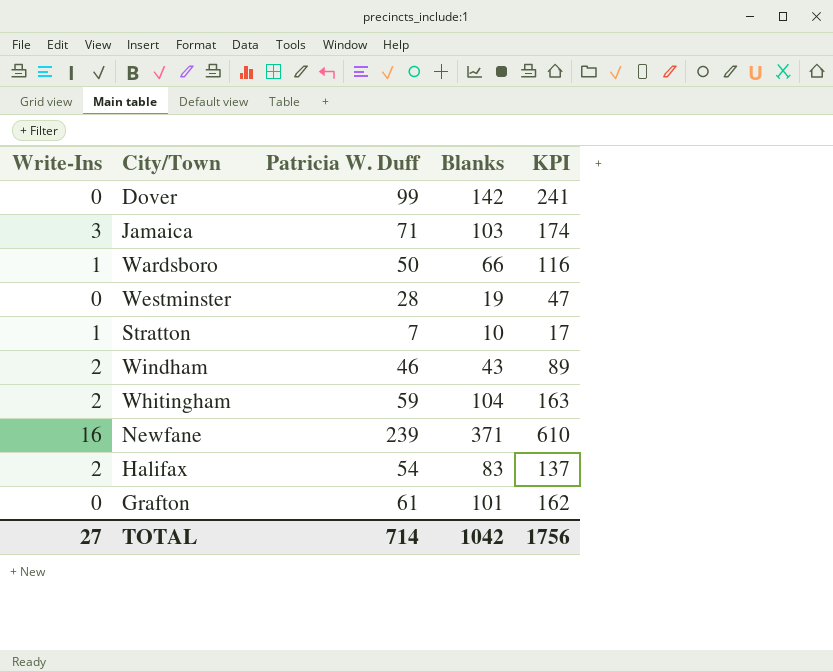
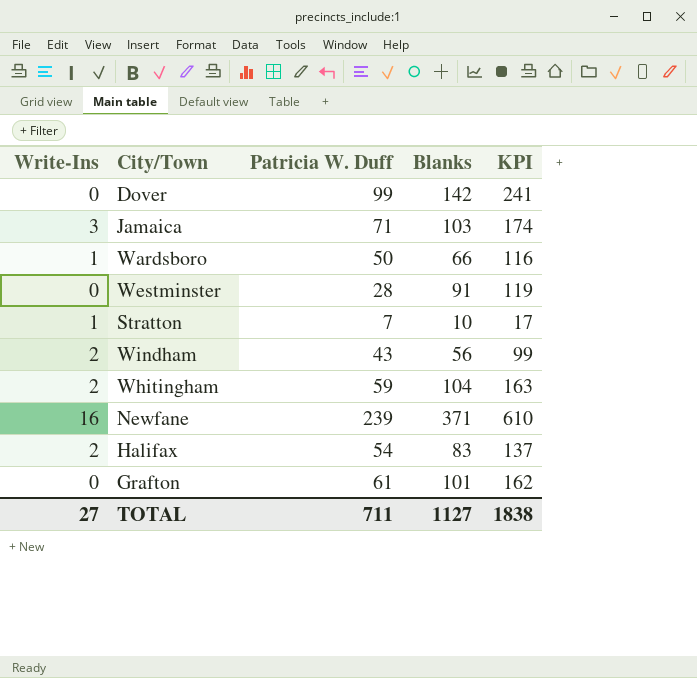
Westminster | Blanks: 19 -> 91
Westminster | KPI: 47 -> 119
Windham | Patricia W. Duff: 46 -> 43
Windham | Blanks: 43 -> 56
Windham | KPI: 89 -> 99
TOTAL | Patricia W. Duff: 714 -> 711
TOTAL | Blanks: 1042 -> 1127
TOTAL | KPI: 1756 -> 1838

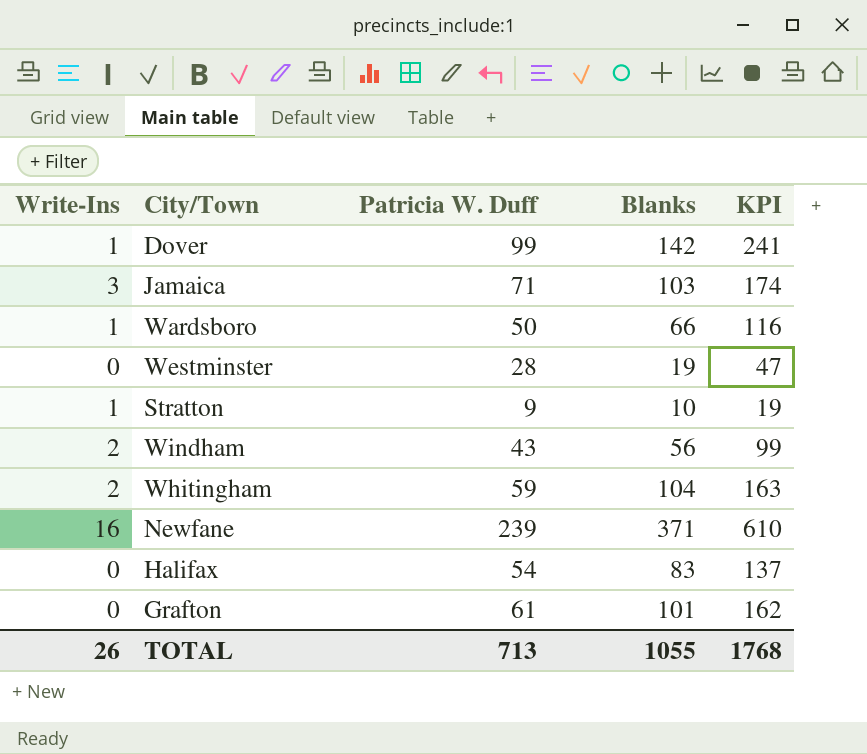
Dover | Write-Ins: 0 -> 1
Westminster | Blanks: 91 -> 19
Westminster | KPI: 119 -> 47
Stratton | Patricia W. Duff: 7 -> 9
Stratton | KPI: 17 -> 19
Halifax | Write-Ins: 2 -> 0
TOTAL | Write-Ins: 27 -> 26
TOTAL | Patricia W. Duff: 711 -> 713
TOTAL | Blanks: 1127 -> 1055
TOTAL | KPI: 1838 -> 1768

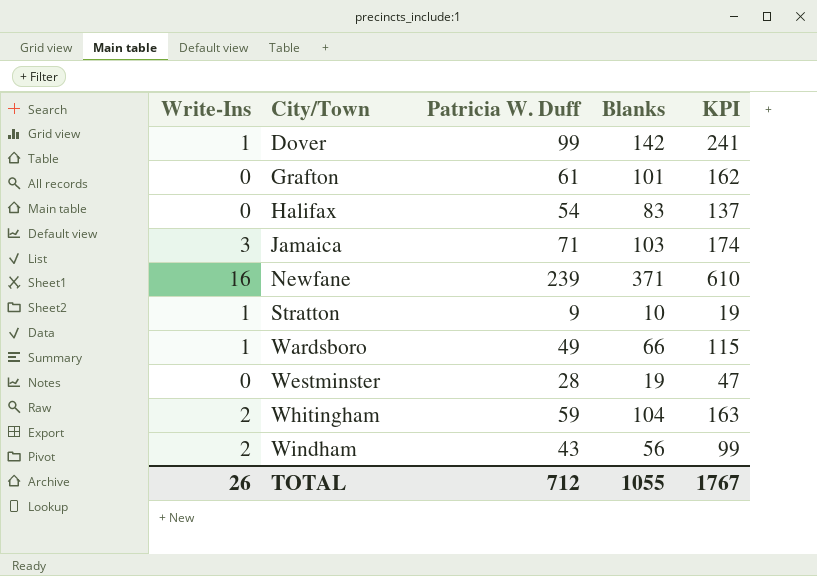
row order: none -> City/Town ascending
Wardsboro | Patricia W. Duff: 50 -> 49
Wardsboro | KPI: 116 -> 115
TOTAL | Patricia W. Duff: 713 -> 712
TOTAL | KPI: 1768 -> 1767

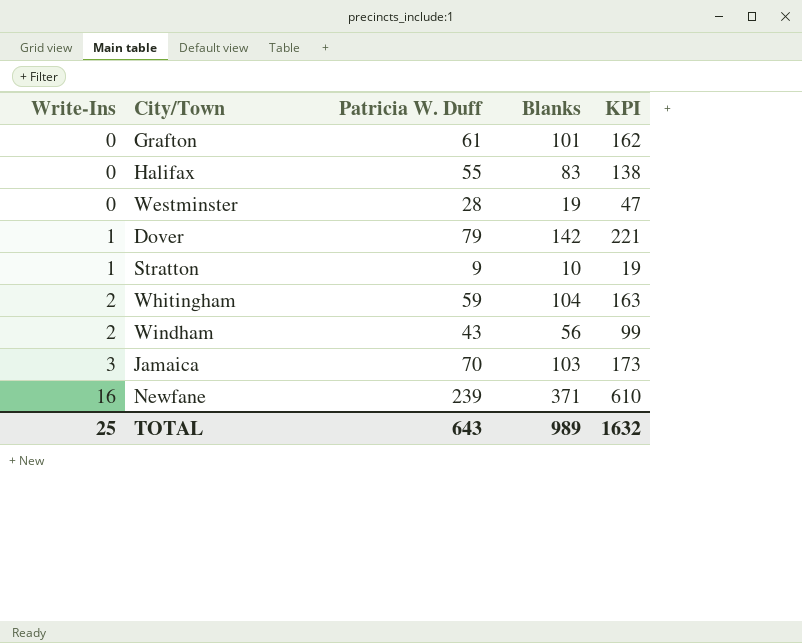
row order: City/Town ascending -> Write-Ins ascending
row Wardsboro: 1 | 49 | 66 | 115 -> none
Halifax | Patricia W. Duff: 54 -> 55
Halifax | KPI: 137 -> 138
Dover | Patricia W. Duff: 99 -> 79
Dover | KPI: 241 -> 221
Jamaica | Patricia W. Duff: 71 -> 70
Jamaica | KPI: 174 -> 173
TOTAL | Write-Ins: 26 -> 25
TOTAL | Patricia W. Duff: 712 -> 643
TOTAL | Blanks: 1055 -> 989
TOTAL | KPI: 1767 -> 1632

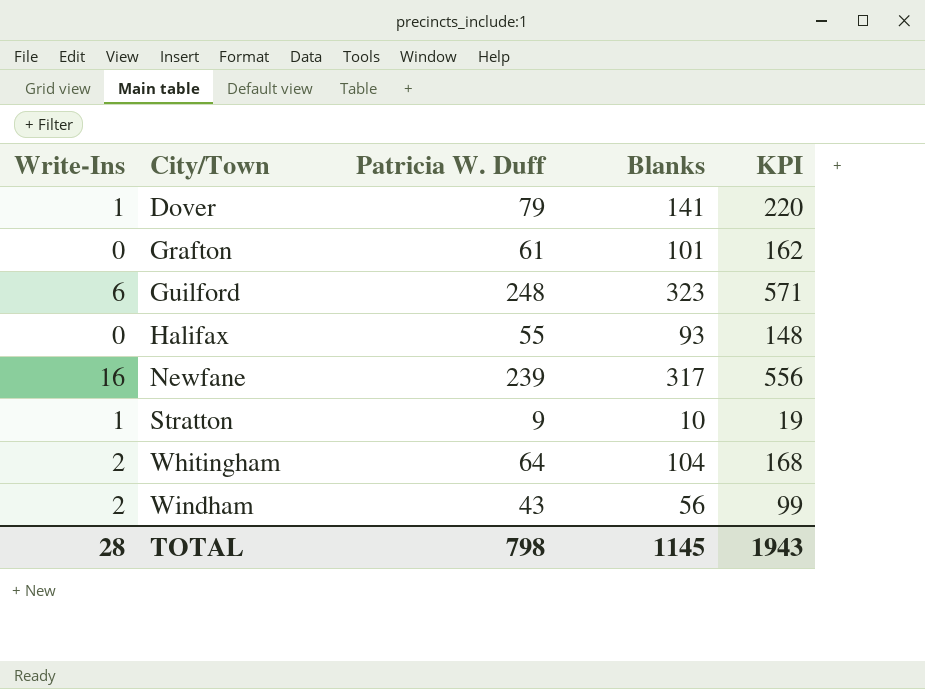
row order: Write-Ins ascending -> City/Town ascending
row Westminster: 0 | 28 | 19 | 47 -> none
row Jamaica: 3 | 70 | 103 | 173 -> none
Dover | Blanks: 142 -> 141
Dover | KPI: 221 -> 220
row Guilford: none -> 6 | 248 | 323 | 571
Halifax | Blanks: 83 -> 93
Halifax | KPI: 138 -> 148
Newfane | Blanks: 371 -> 317
Newfane | KPI: 610 -> 556
Whitingham | Patricia W. Duff: 59 -> 64
Whitingham | KPI: 163 -> 168
TOTAL | Write-Ins: 25 -> 28
TOTAL | Patricia W. Duff: 643 -> 798
TOTAL | Blanks: 989 -> 1145
TOTAL | KPI: 1632 -> 1943

